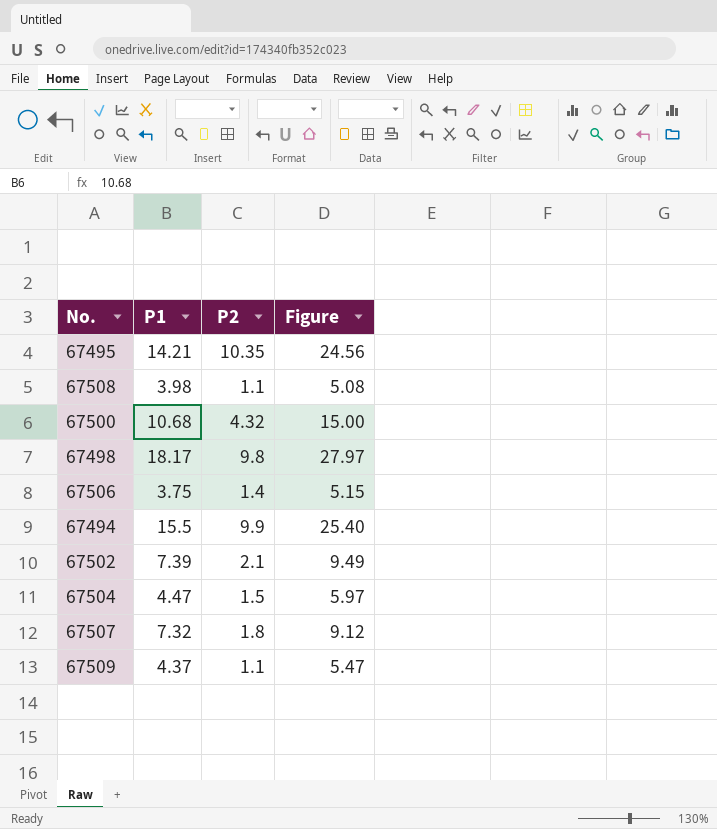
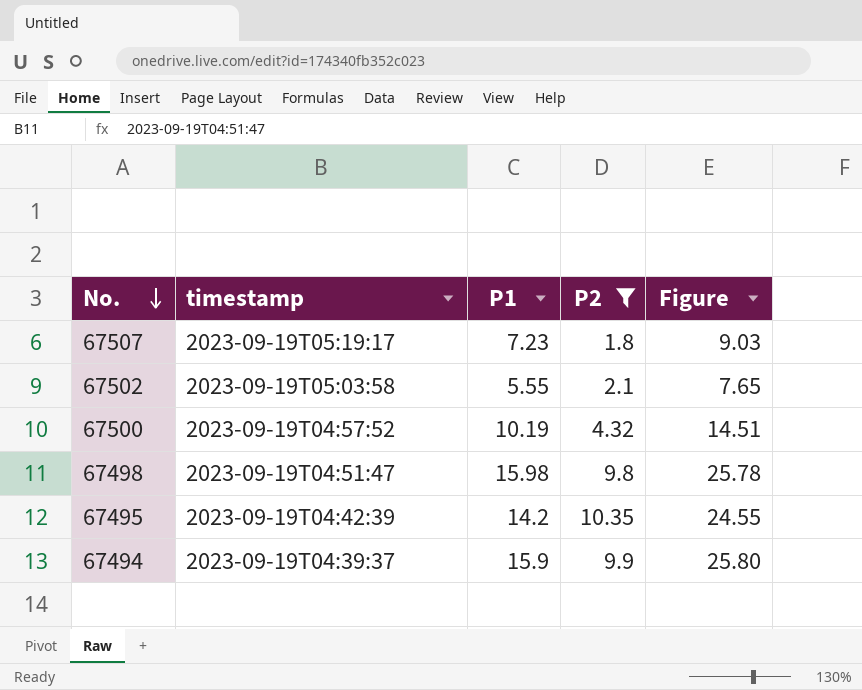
filter: none -> P2 >= 1.8
row order: none -> No. descending
column timestamp | position: none -> 2
67507 | P1: 7.32 -> 7.23
67507 | Figure: 9.12 -> 9.03
67502 | P1: 7.39 -> 5.55
67502 | Figure: 9.49 -> 7.65
67500 | P1: 10.68 -> 10.19
67500 | Figure: 15.00 -> 14.51
67498 | P1: 18.17 -> 15.98
67498 | Figure: 27.97 -> 25.78
67495 | P1: 14.21 -> 14.2
67495 | Figure: 24.56 -> 24.55
67494 | P1: 15.5 -> 15.9
67494 | Figure: 25.40 -> 25.80

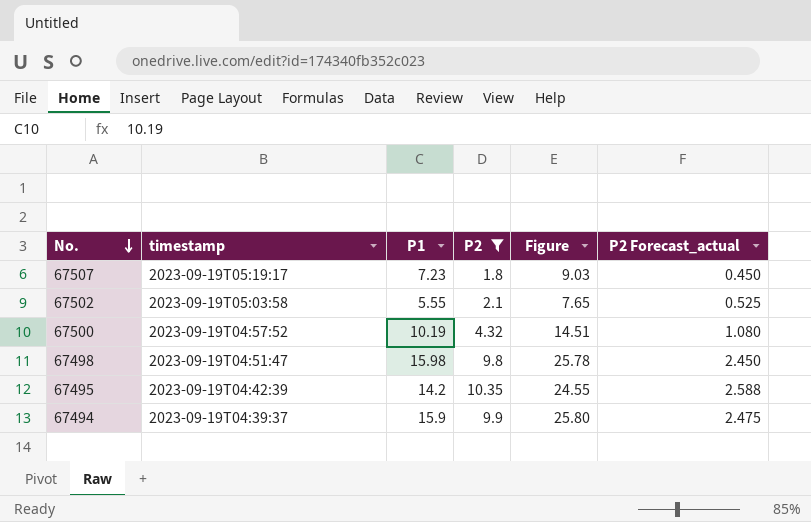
column P2 Forecast_actual | formula: none -> [P2] * 0.25

